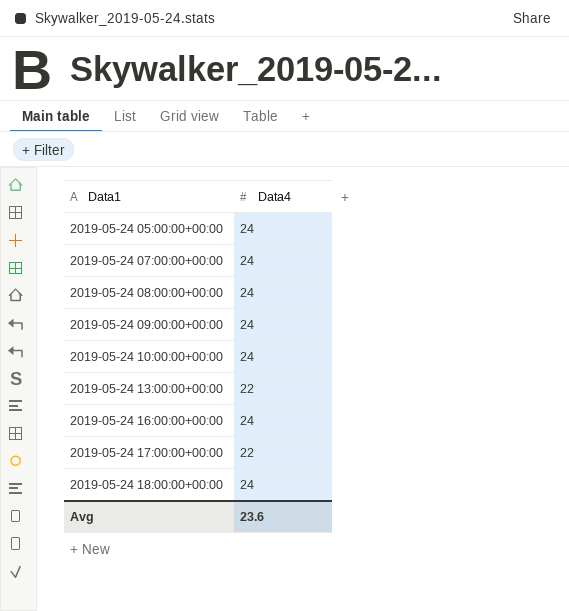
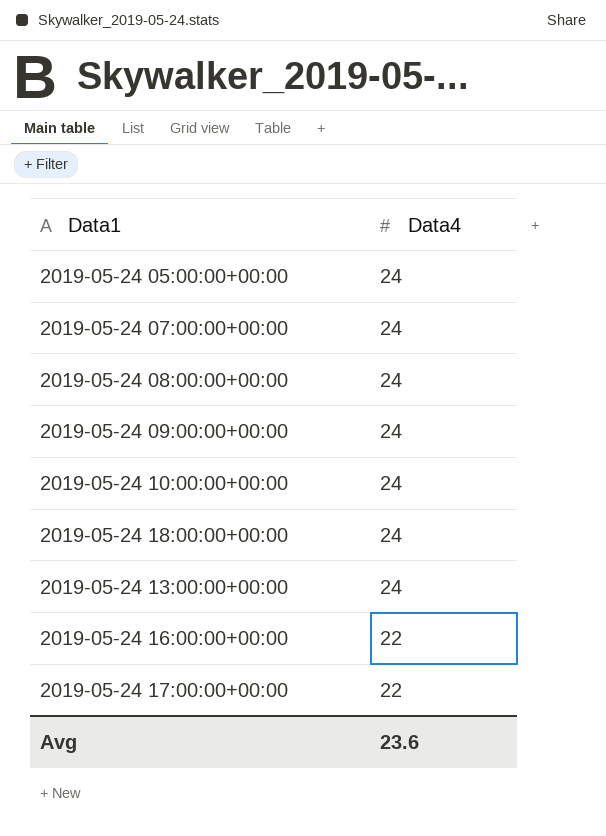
row order: Data1 ascending -> Data4 descending
2019-05-24 13:00:00+00:00 | Data4: 22 -> 24
2019-05-24 16:00:00+00:00 | Data4: 24 -> 22

